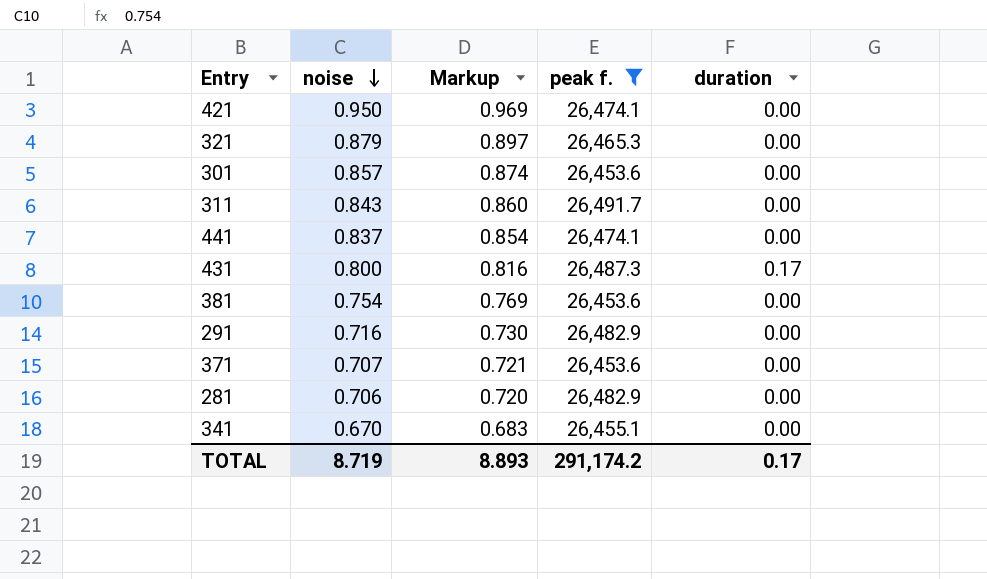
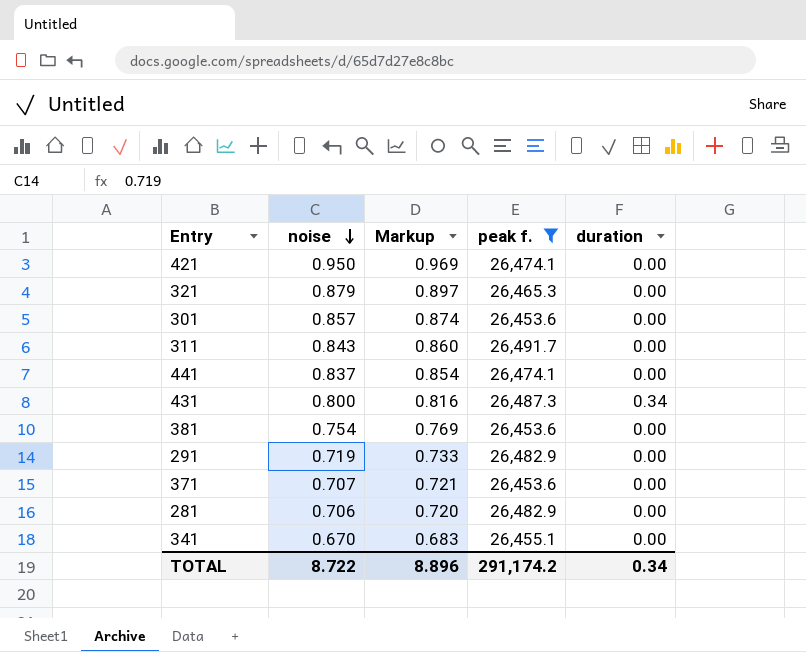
431 | duration: 0.17 -> 0.34
291 | noise: 0.716 -> 0.719
291 | Markup: 0.730 -> 0.733
TOTAL | noise: 8.719 -> 8.722
TOTAL | Markup: 8.893 -> 8.896
TOTAL | duration: 0.17 -> 0.34

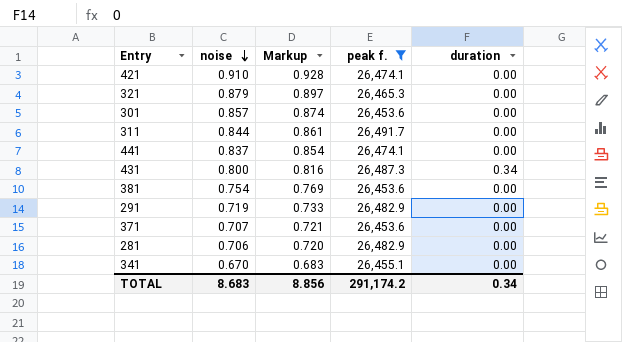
421 | noise: 0.950 -> 0.910
421 | Markup: 0.969 -> 0.928
311 | noise: 0.843 -> 0.844
311 | Markup: 0.860 -> 0.861
TOTAL | noise: 8.722 -> 8.683
TOTAL | Markup: 8.896 -> 8.856

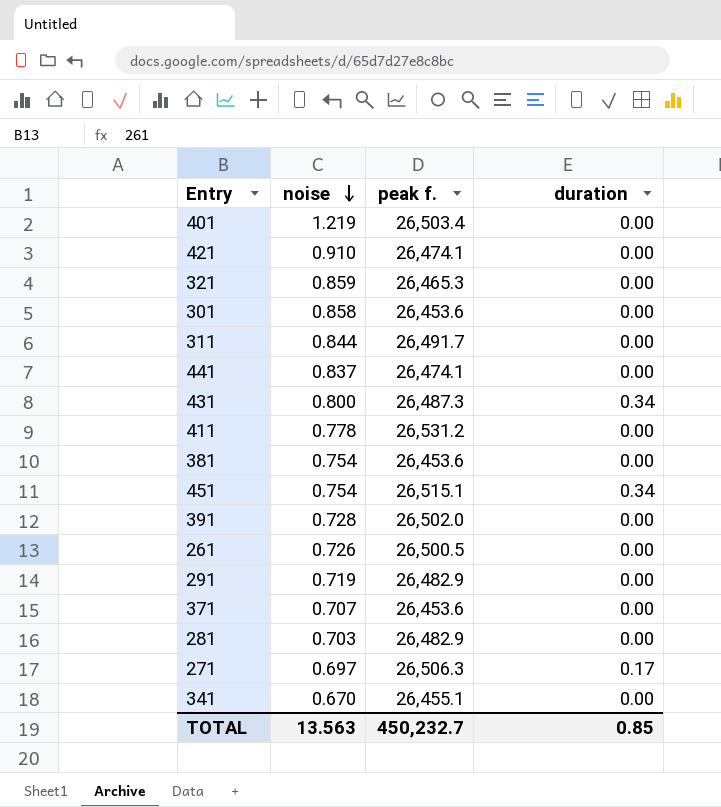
filter: peak f. <= 26,491.7 -> none
column Markup | formula: [noise] * 1.02 -> none
321 | noise: 0.879 -> 0.859
301 | noise: 0.857 -> 0.858
281 | noise: 0.706 -> 0.703
TOTAL | noise: 8.683 -> 13.563
TOTAL | peak f.: 291,174.2 -> 450,232.7
TOTAL | duration: 0.34 -> 0.85

